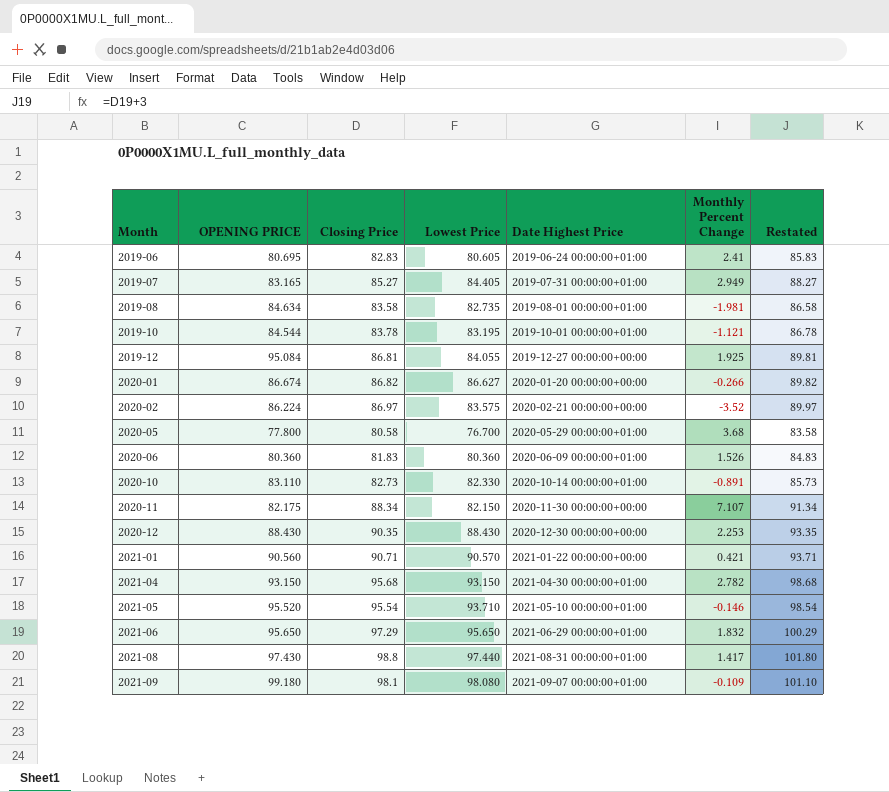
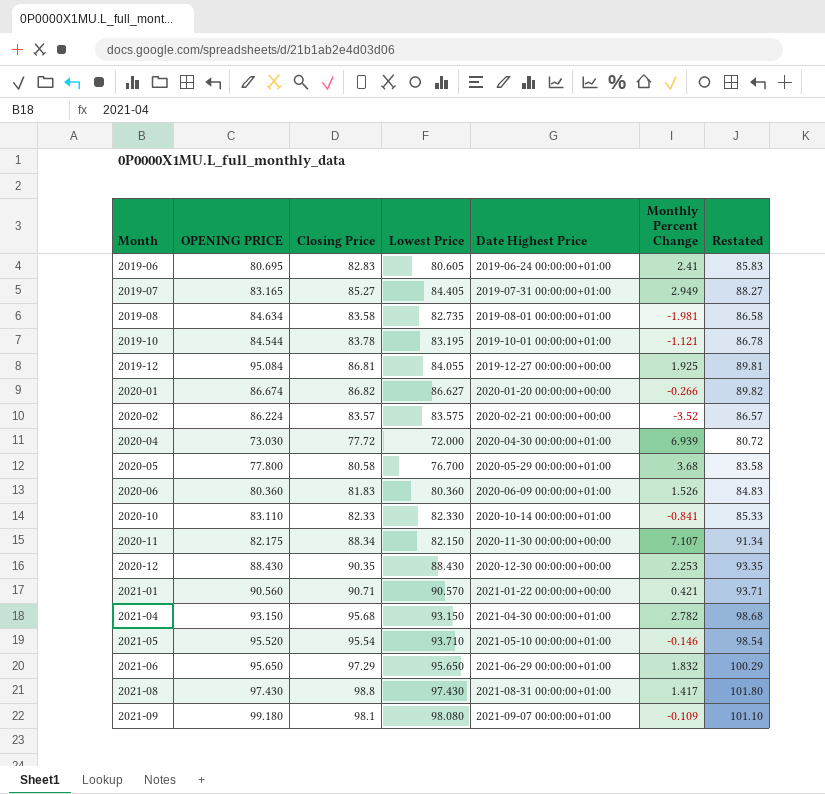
2020-02 | Closing Price: 86.97 -> 83.57
2020-02 | Restated: 89.97 -> 86.57
row 2020-04: none -> 73.030 | 77.72 | 72.000 | 2020-04-30 00:00:00+01:00 | 6.939 | 80.72
2020-10 | Closing Price: 82.73 -> 82.33
2020-10 | Monthly Percent Change: -0.891 -> -0.841
2020-10 | Restated: 85.73 -> 85.33
2021-08 | Lowest Price: 97.440 -> 97.430

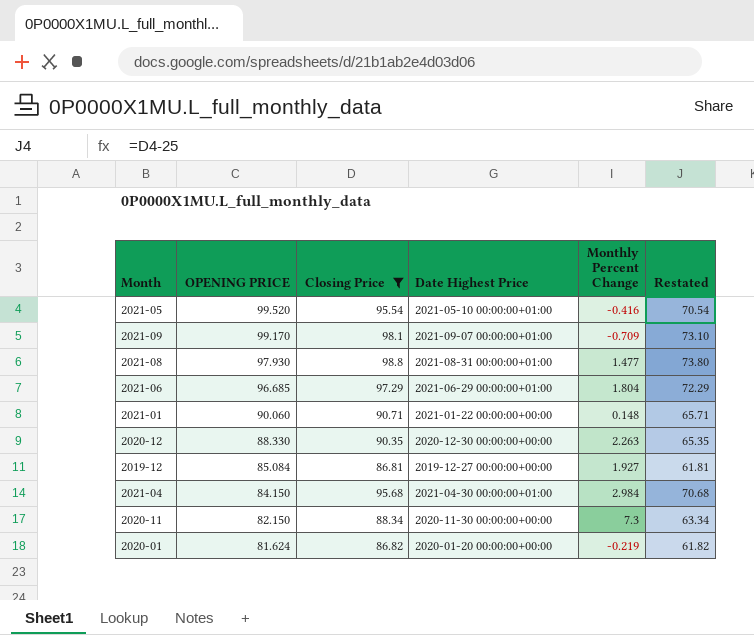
filter: none -> Closing Price >= 86.81
row order: Month ascending -> OPENING PRICE descending
column Lowest Price | position: 4 -> none
column Restated | formula: [Closing Price] + 3 -> [Closing Price] - 25
2021-05 | OPENING PRICE: 95.520 -> 99.520
2021-05 | Monthly Percent Change: -0.146 -> -0.416
2021-09 | OPENING PRICE: 99.180 -> 99.170
2021-09 | Monthly Percent Change: -0.109 -> -0.709
2021-08 | OPENING PRICE: 97.430 -> 97.930
2021-08 | Monthly Percent Change: 1.417 -> 1.477
2021-06 | OPENING PRICE: 95.650 -> 96.685
2021-06 | Monthly Percent Change: 1.832 -> 1.804
2021-01 | OPENING PRICE: 90.560 -> 90.060
2021-01 | Monthly Percent Change: 0.421 -> 0.148
2020-12 | OPENING PRICE: 88.430 -> 88.330
2020-12 | Monthly Percent Change: 2.253 -> 2.263
2019-12 | OPENING PRICE: 95.084 -> 85.084
2019-12 | Monthly Percent Change: 1.925 -> 1.927
2021-04 | OPENING PRICE: 93.150 -> 84.150
2021-04 | Monthly Percent Change: 2.782 -> 2.984
2020-11 | OPENING PRICE: 82.175 -> 82.150
2020-11 | Monthly Percent Change: 7.107 -> 7.3
2020-01 | OPENING PRICE: 86.674 -> 81.624
2020-01 | Monthly Percent Change: -0.266 -> -0.219

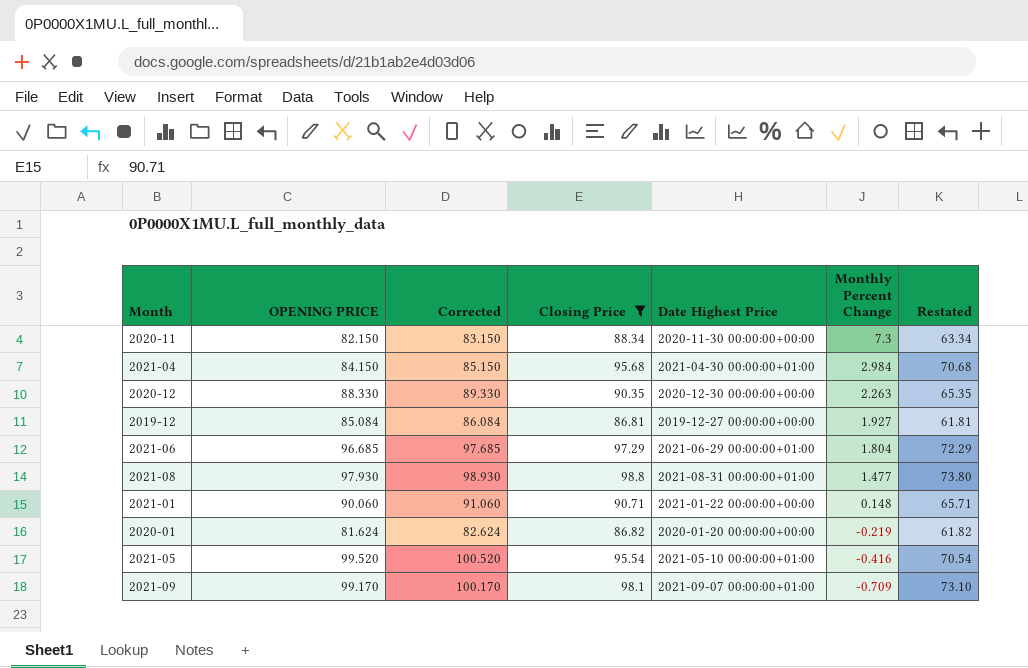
row order: OPENING PRICE descending -> Monthly Percent Change descending
column Corrected | formula: none -> [OPENING PRICE] + 1

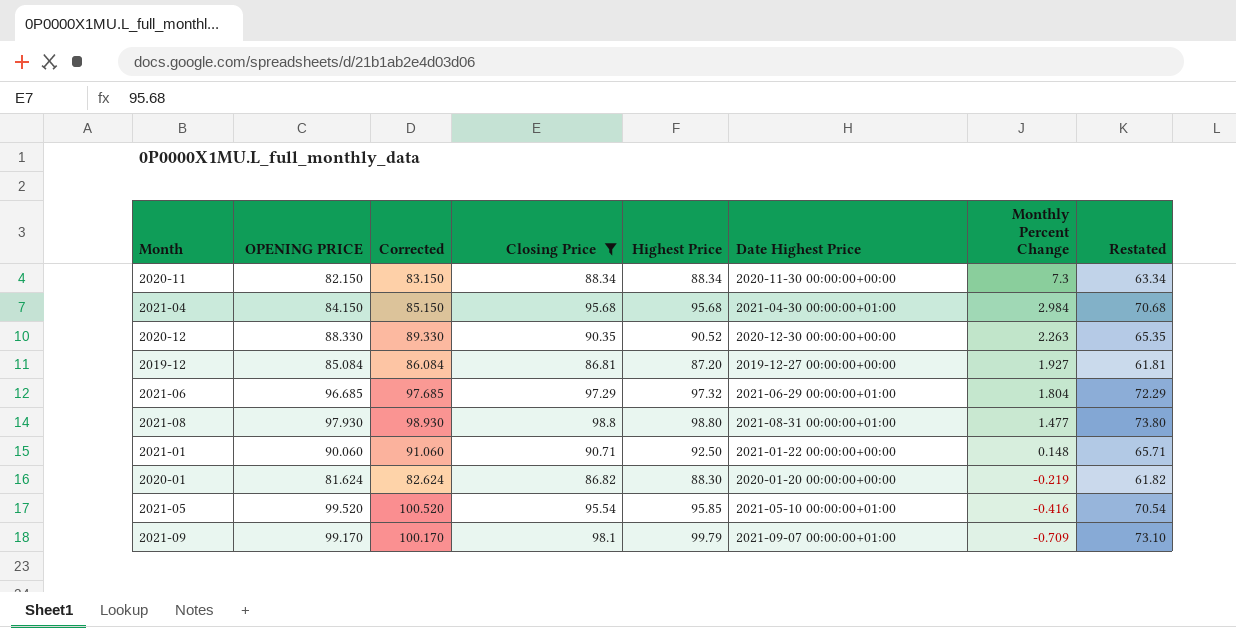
column Highest Price | position: none -> 5

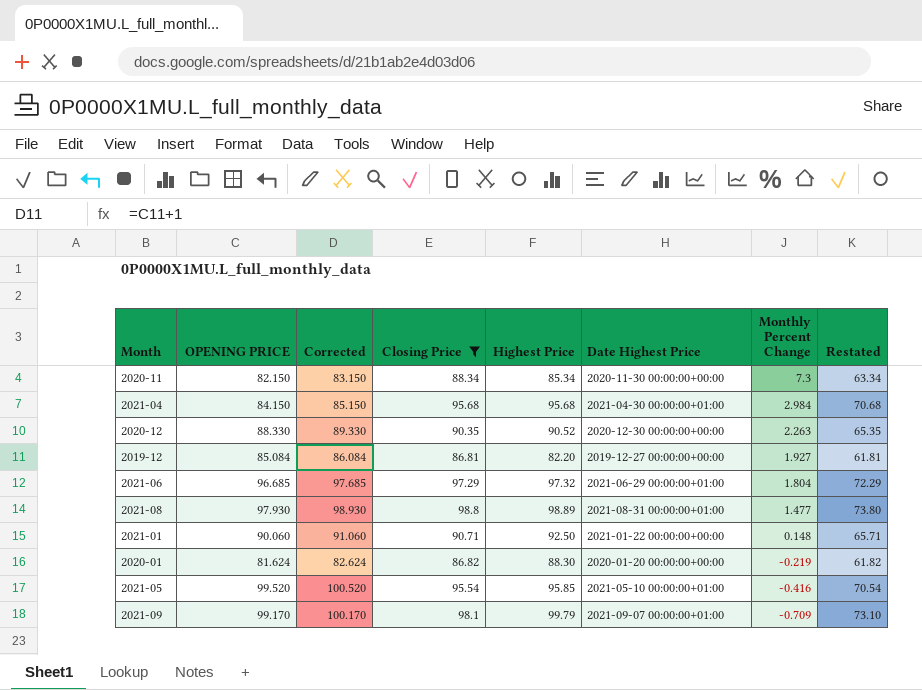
2020-11 | Highest Price: 88.34 -> 85.34
2019-12 | Highest Price: 87.20 -> 82.20
2021-08 | Highest Price: 98.80 -> 98.89

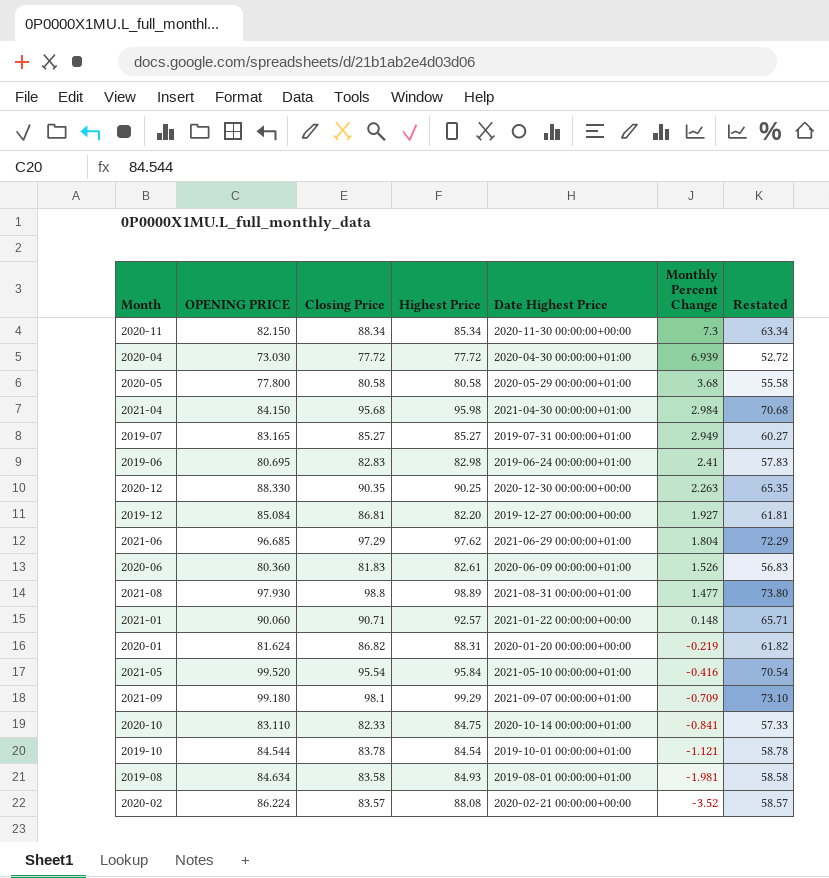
filter: Closing Price >= 86.81 -> none
column Corrected | formula: [OPENING PRICE] + 1 -> none
2021-04 | Highest Price: 95.68 -> 95.98
2020-12 | Highest Price: 90.52 -> 90.25
2021-06 | Highest Price: 97.32 -> 97.62
2021-01 | Highest Price: 92.50 -> 92.57
2020-01 | Highest Price: 88.30 -> 88.31
2021-05 | Highest Price: 95.85 -> 95.84
2021-09 | OPENING PRICE: 99.170 -> 99.180
2021-09 | Highest Price: 99.79 -> 99.29

